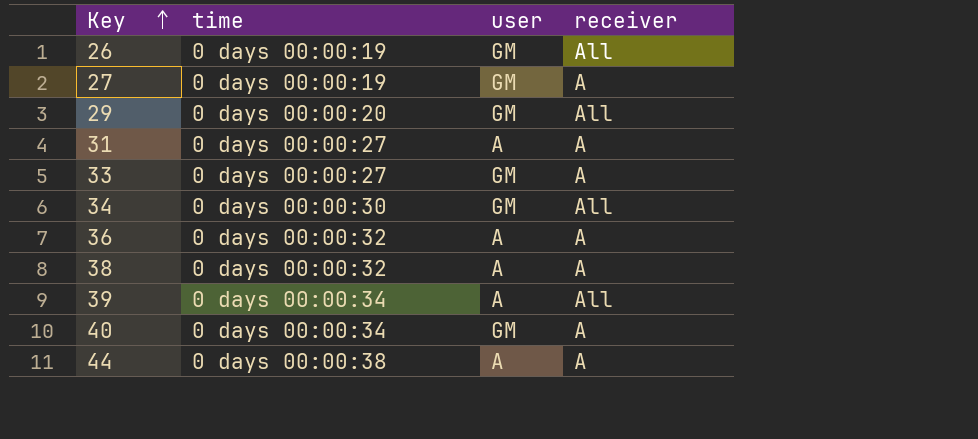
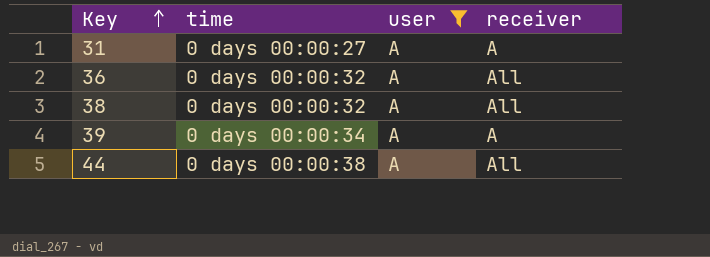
filter: none -> user = A
36 | receiver: A -> All
38 | receiver: A -> All
39 | receiver: All -> A
44 | receiver: A -> All

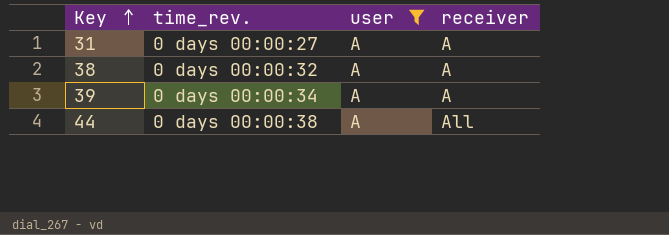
column name: time -> time_rev.
row 36: 0 days 00:00:32 | A | All -> none
38 | receiver: All -> A

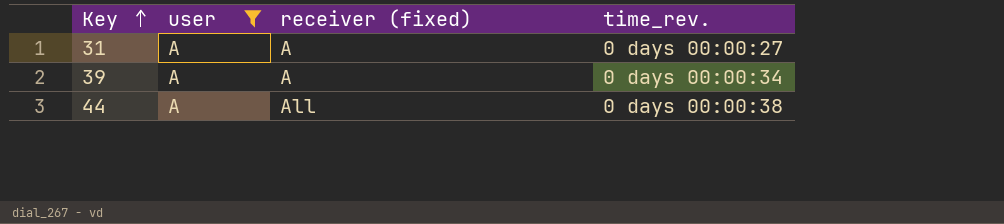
column name: receiver -> receiver (fixed)
column time_rev. | position: 2 -> 4
row 38: 0 days 00:00:32 | A | A -> none

